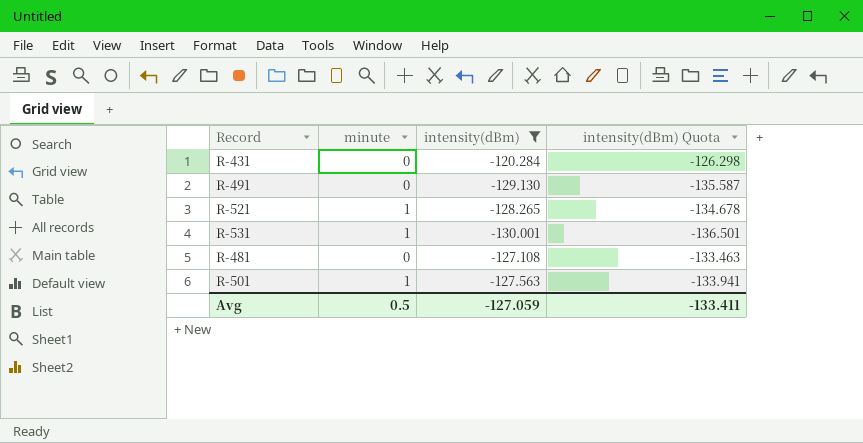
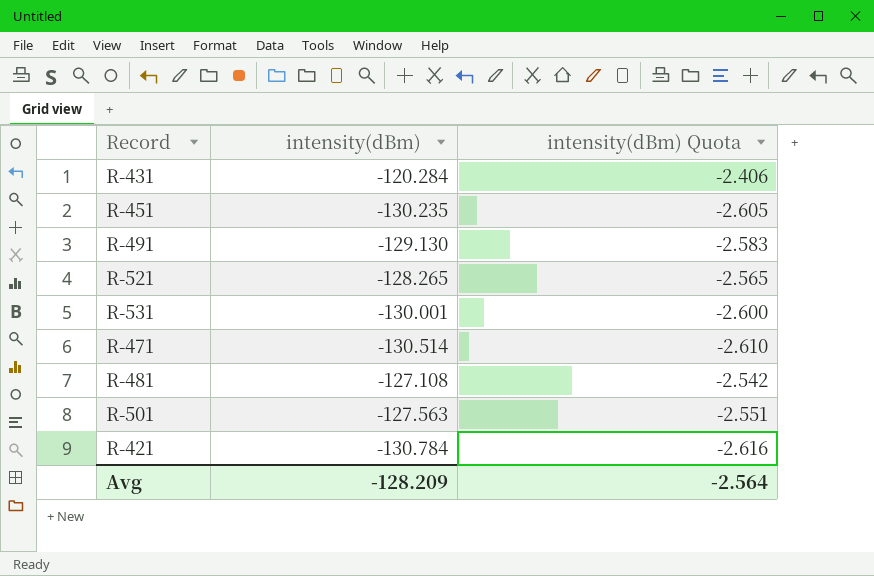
filter: intensity(dBm) >= -130.001 -> none
column minute | position: 2 -> none
column intensity(dBm) Quota | formula: [intensity(dBm)] * 1.05 -> [intensity(dBm)] * 0.02
Avg | intensity(dBm): -127.059 -> -128.209
Avg | intensity(dBm) Quota: -133.411 -> -2.564

